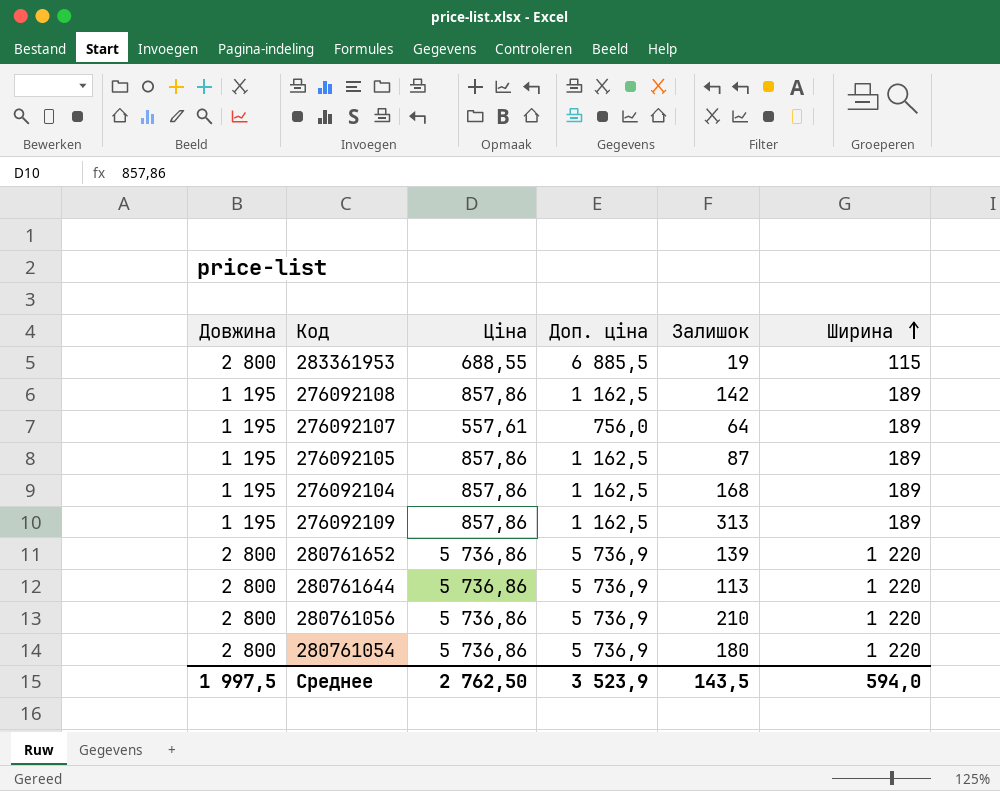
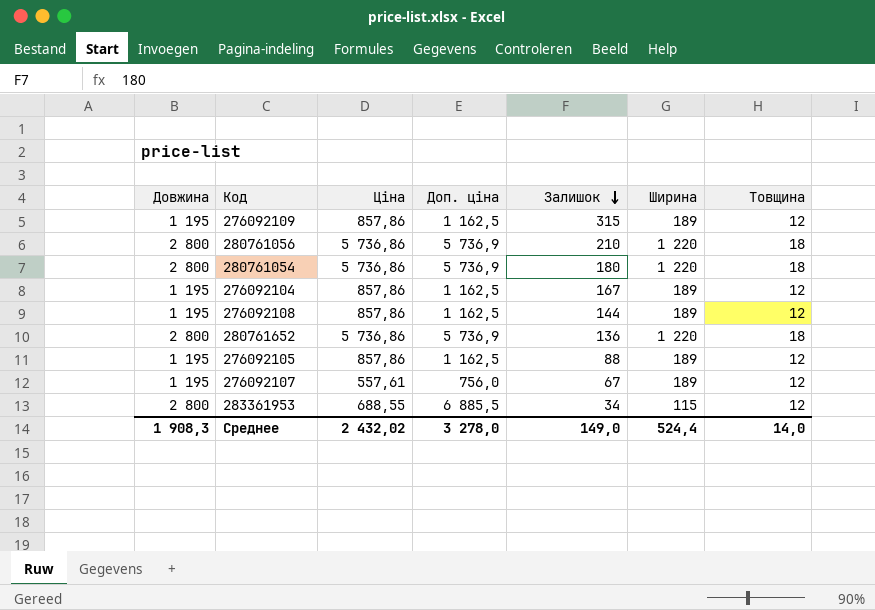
row order: Ширина ascending -> Залишок descending
column Товщина | position: none -> 7
row 280761644: 2 800 | 5 736,86 | 5 736,9 | 113 | 1 220 -> none
276092109 | Залишок: 313 -> 315
276092104 | Залишок: 168 -> 167
276092108 | Залишок: 142 -> 144
280761652 | Залишок: 139 -> 136
276092105 | Залишок: 87 -> 88
276092107 | Залишок: 64 -> 67
283361953 | Залишок: 19 -> 34
Среднее | Довжина: 1 997,5 -> 1 908,3
Среднее | Ціна: 2 762,50 -> 2 432,02
Среднее | Доп. ціна: 3 523,9 -> 3 278,0
Среднее | Залишок: 143,5 -> 149,0
Среднее | Ширина: 594,0 -> 524,4

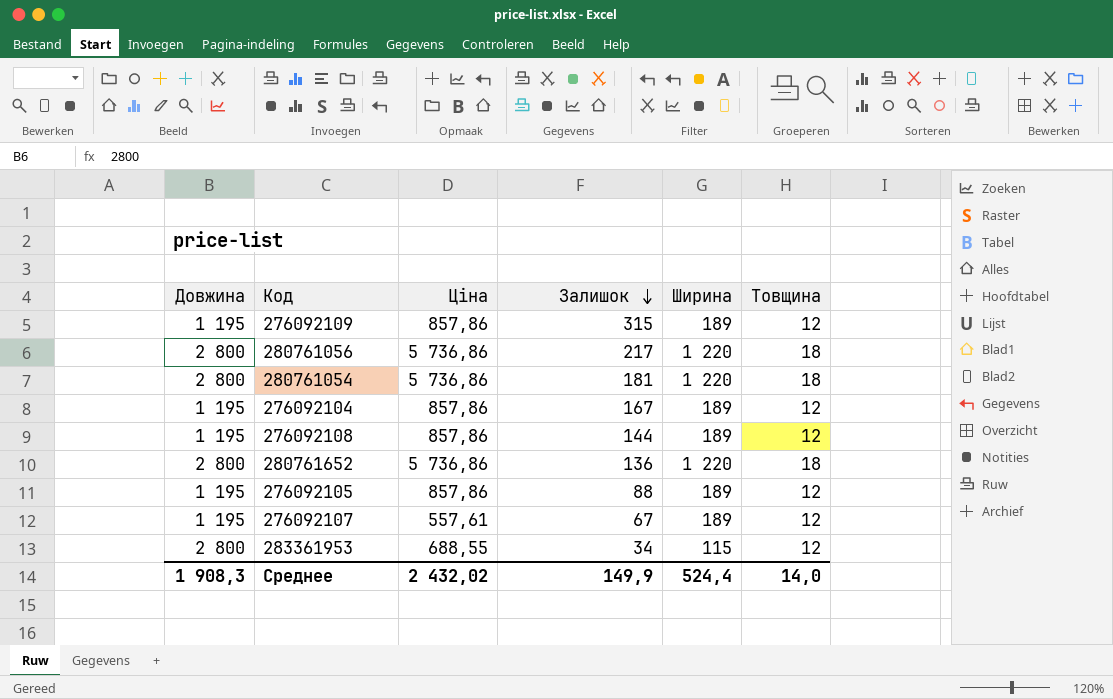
column Доп. ціна | position: 4 -> none
280761056 | Залишок: 210 -> 217
280761054 | Залишок: 180 -> 181
Среднее | Залишок: 149,0 -> 149,9

